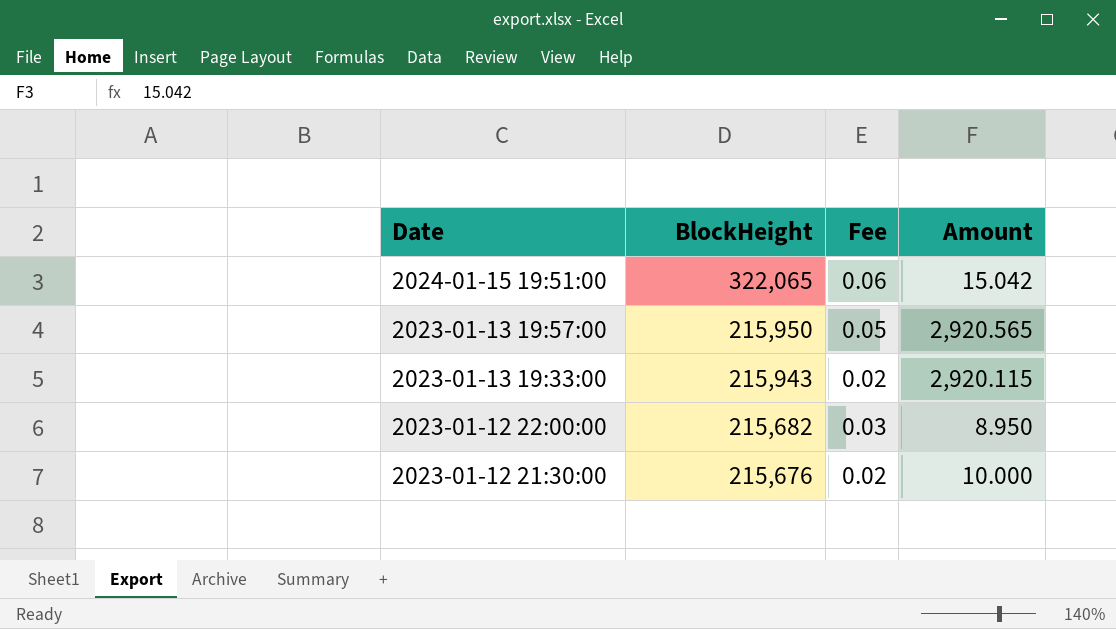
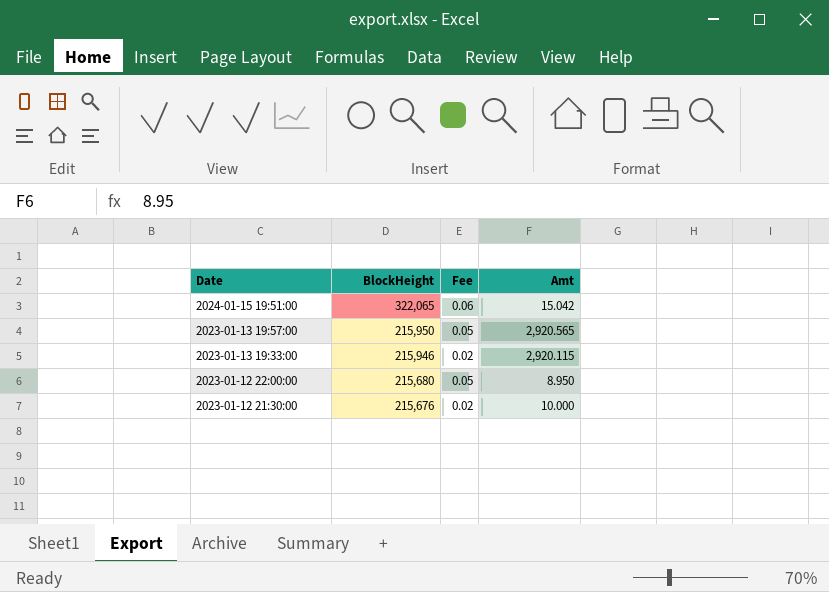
column name: Amount -> Amt
2023-01-13 19:33:00 | BlockHeight: 215,943 -> 215,946
2023-01-12 22:00:00 | BlockHeight: 215,682 -> 215,680
2023-01-12 22:00:00 | Fee: 0.03 -> 0.05

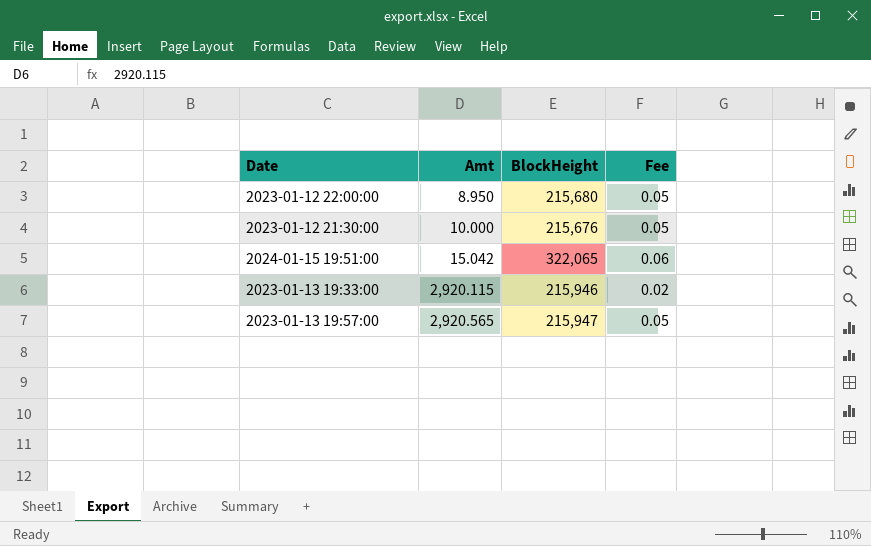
row order: Date descending -> Amt ascending
column Amt | position: 4 -> 2
2023-01-12 21:30:00 | Fee: 0.02 -> 0.05
2023-01-13 19:57:00 | BlockHeight: 215,950 -> 215,947

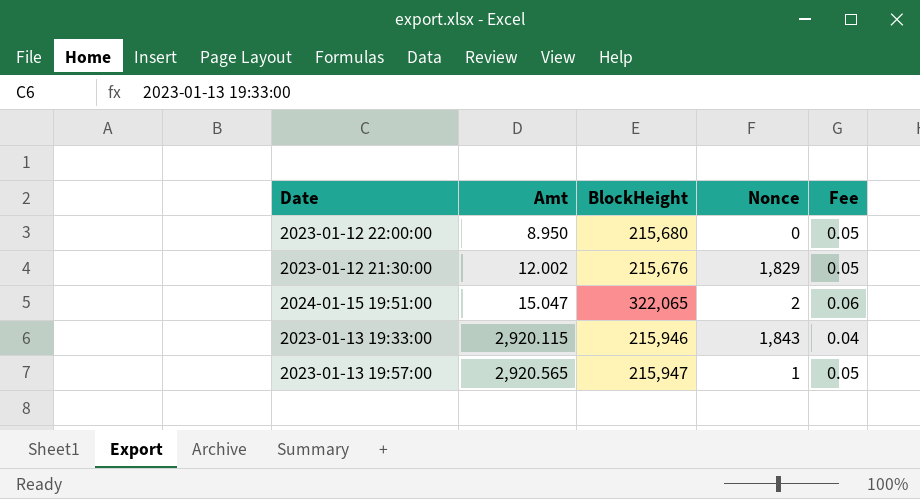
column Nonce | position: none -> 4
2023-01-12 21:30:00 | Amt: 10.000 -> 12.002
2024-01-15 19:51:00 | Amt: 15.042 -> 15.047
2023-01-13 19:33:00 | Fee: 0.02 -> 0.04

